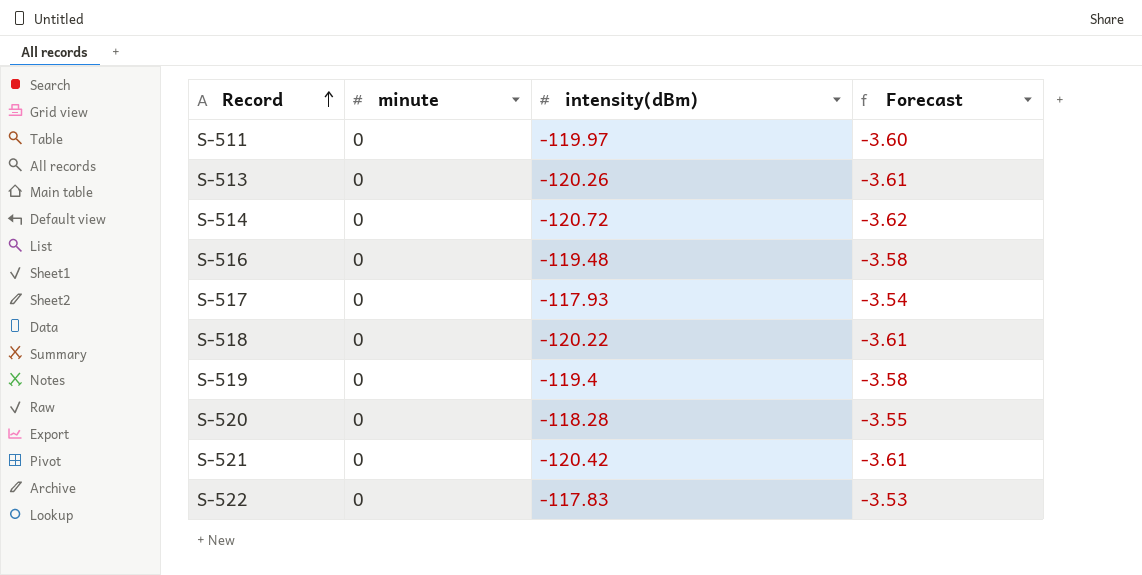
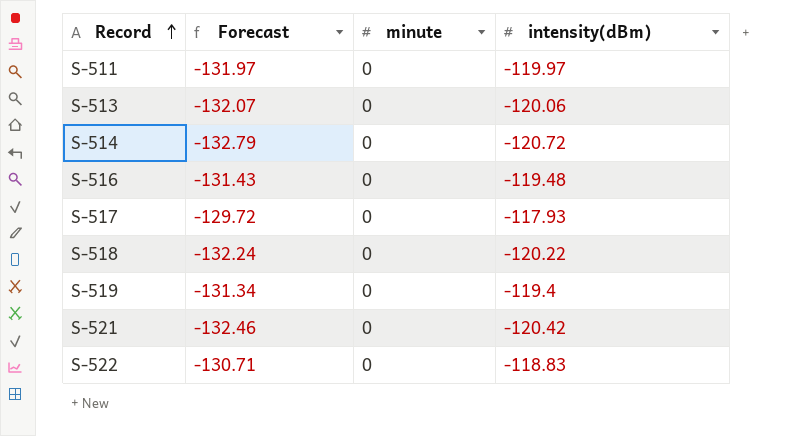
column Forecast | formula: [intensity(dBm)] * 0.03 -> [intensity(dBm)] * 1.1
column Forecast | position: 4 -> 2
row S-520: 0 | -118.28 | -3.55 -> none
S-513 | intensity(dBm): -120.26 -> -120.06
S-522 | intensity(dBm): -117.83 -> -118.83

